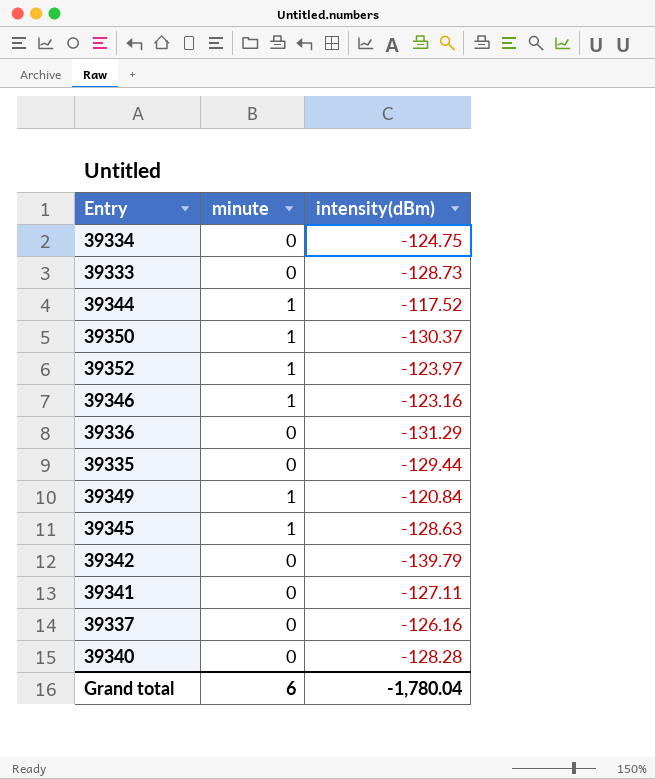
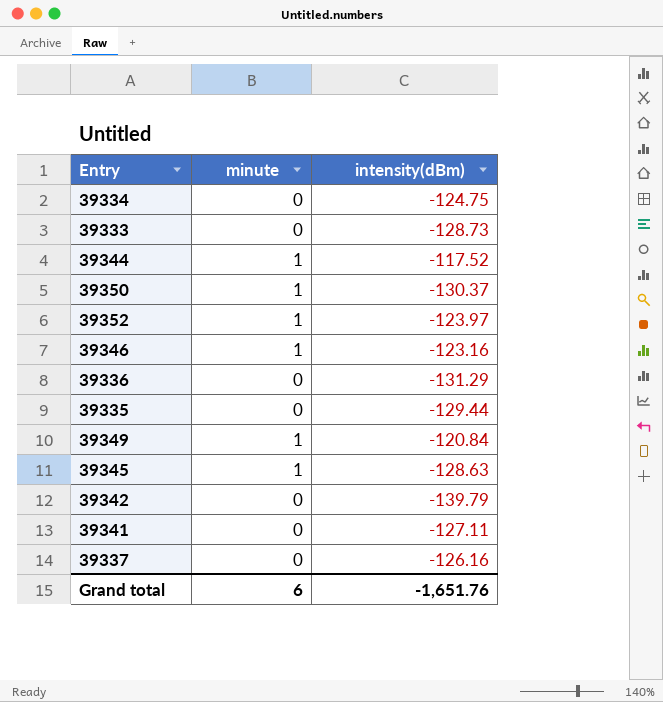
row 39340: 0 | -128.28 -> none
Grand total | intensity(dBm): -1,780.04 -> -1,651.76

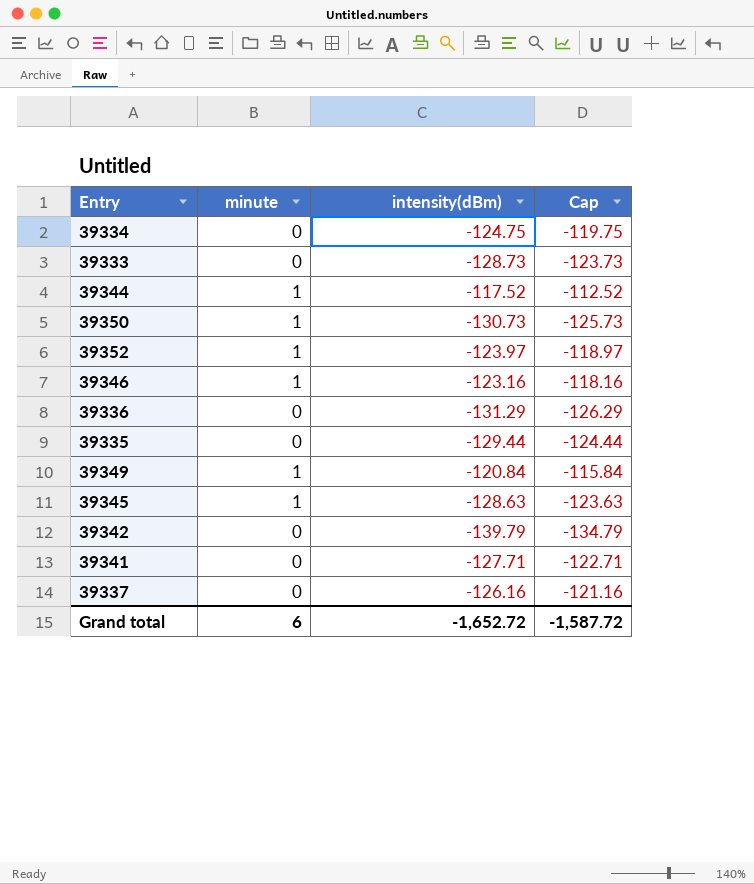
column Cap | formula: none -> [intensity(dBm)] + 5
39350 | intensity(dBm): -130.37 -> -130.73
39341 | intensity(dBm): -127.11 -> -127.71
Grand total | intensity(dBm): -1,651.76 -> -1,652.72

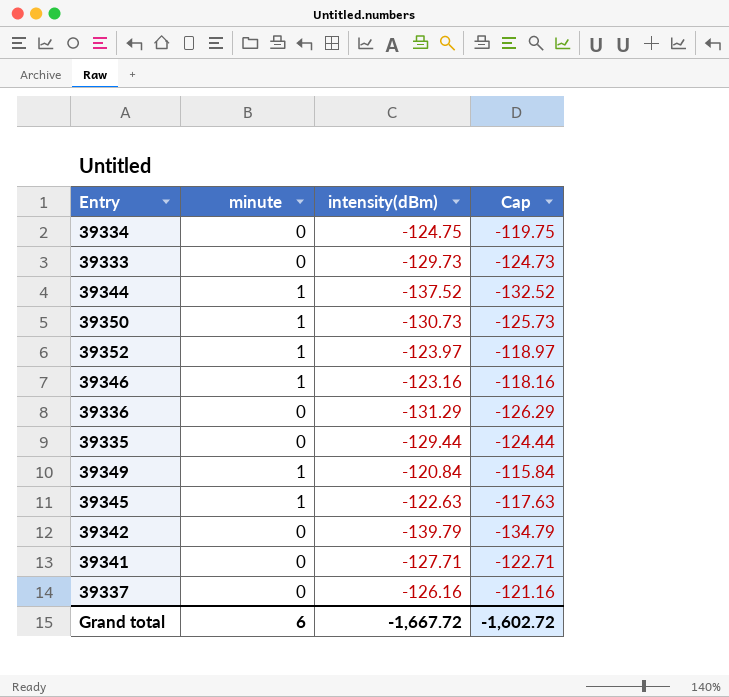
39333 | intensity(dBm): -128.73 -> -129.73
39333 | Cap: -123.73 -> -124.73
39344 | intensity(dBm): -117.52 -> -137.52
39344 | Cap: -112.52 -> -132.52
39345 | intensity(dBm): -128.63 -> -122.63
39345 | Cap: -123.63 -> -117.63
Grand total | intensity(dBm): -1,652.72 -> -1,667.72
Grand total | Cap: -1,587.72 -> -1,602.72

